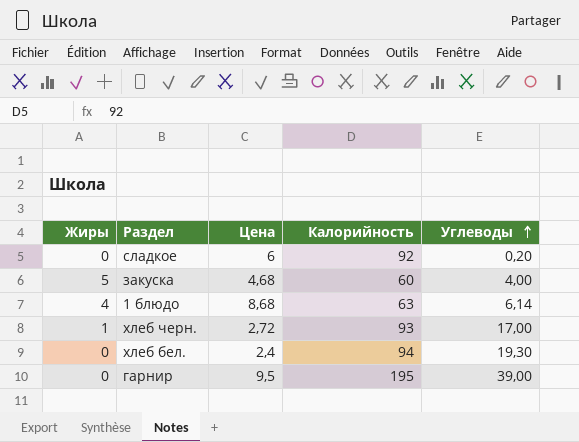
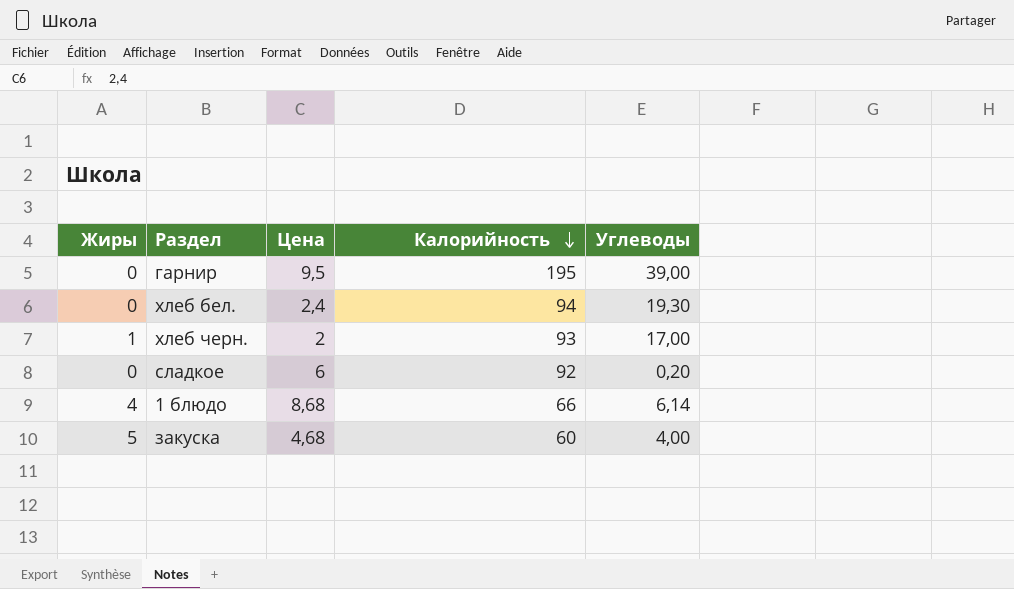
row order: Углеводы ascending -> Калорийность descending
хлеб черн. | Цена: 2,72 -> 2
1 блюдо | Калорийность: 63 -> 66

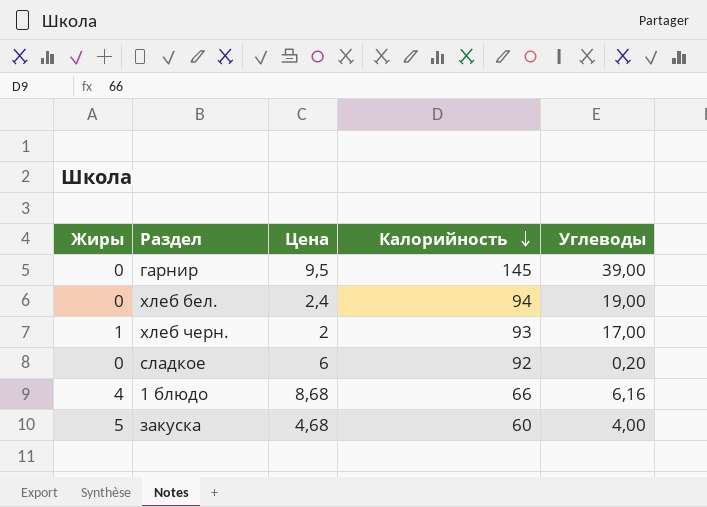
гарнир | Калорийность: 195 -> 145
хлеб бел. | Углеводы: 19,30 -> 19,00
1 блюдо | Углеводы: 6,14 -> 6,16

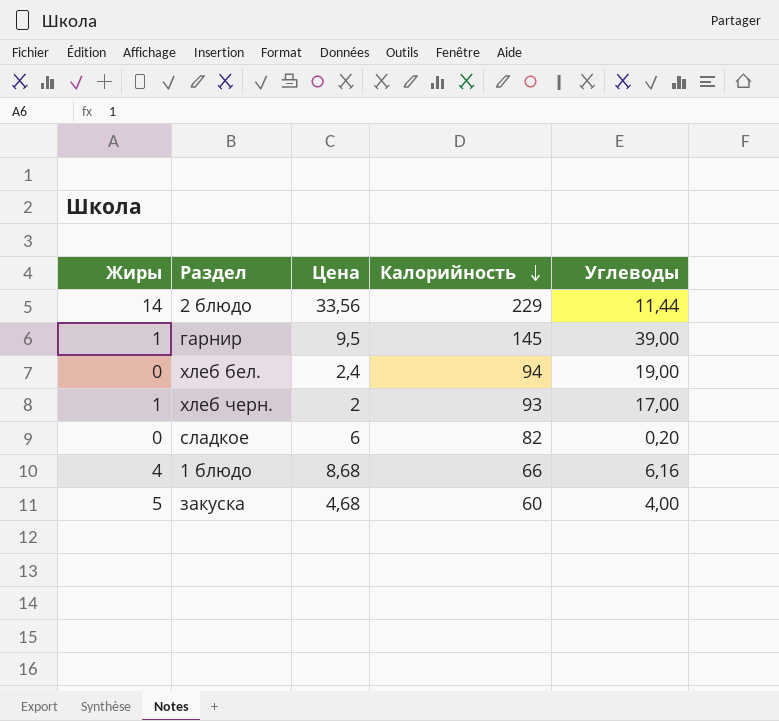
row 2 блюдо: none -> 14 | 33,56 | 229 | 11,44
гарнир | Жиры: 0 -> 1
сладкое | Калорийность: 92 -> 82

